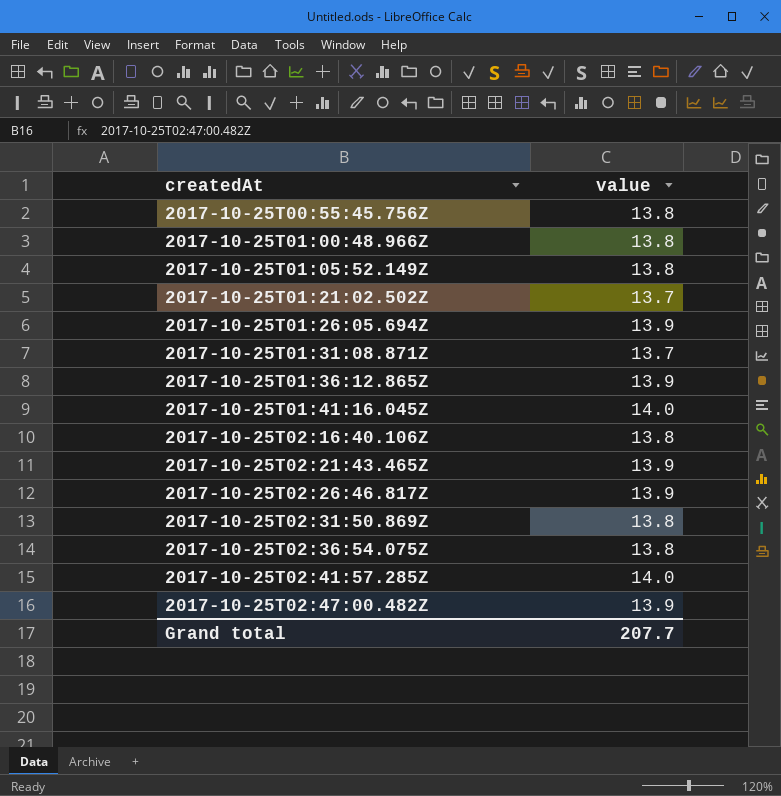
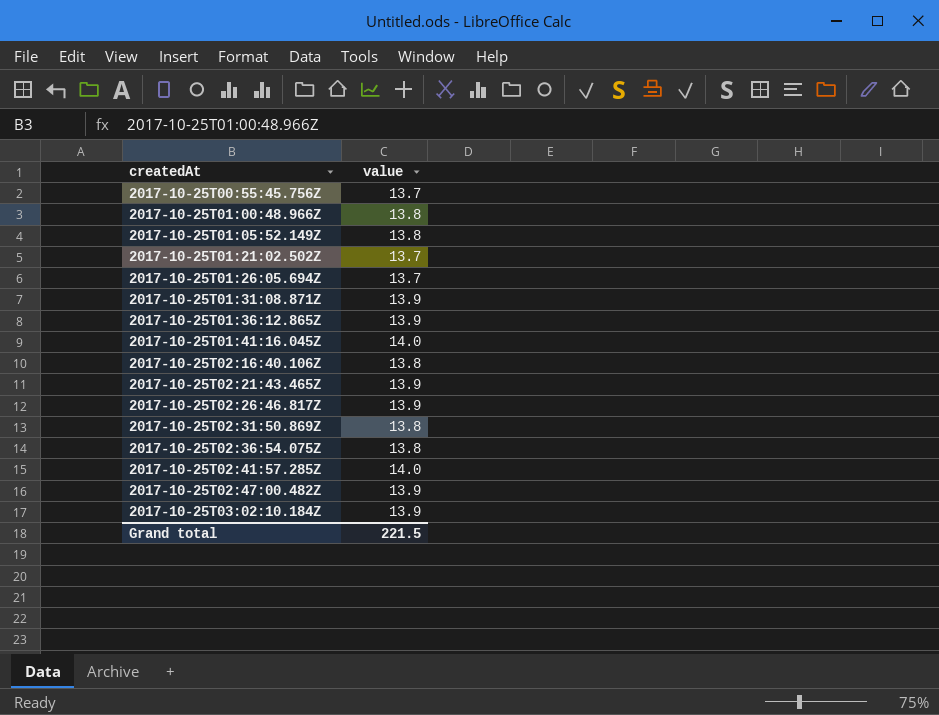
2017-10-25T00:55:45.756Z | value: 13.8 -> 13.7
2017-10-25T01:26:05.694Z | value: 13.9 -> 13.7
2017-10-25T01:31:08.871Z | value: 13.7 -> 13.9
row 2017-10-25T03:02:10.184Z: none -> 13.9
Grand total | value: 207.7 -> 221.5

